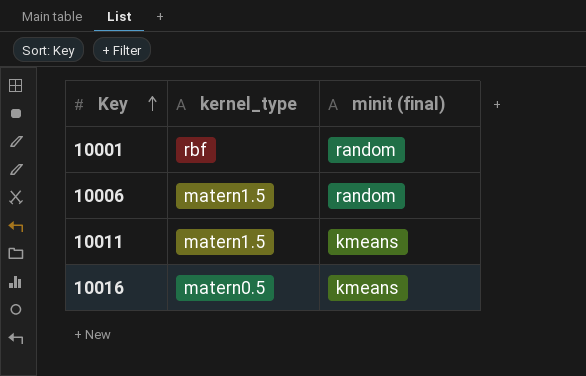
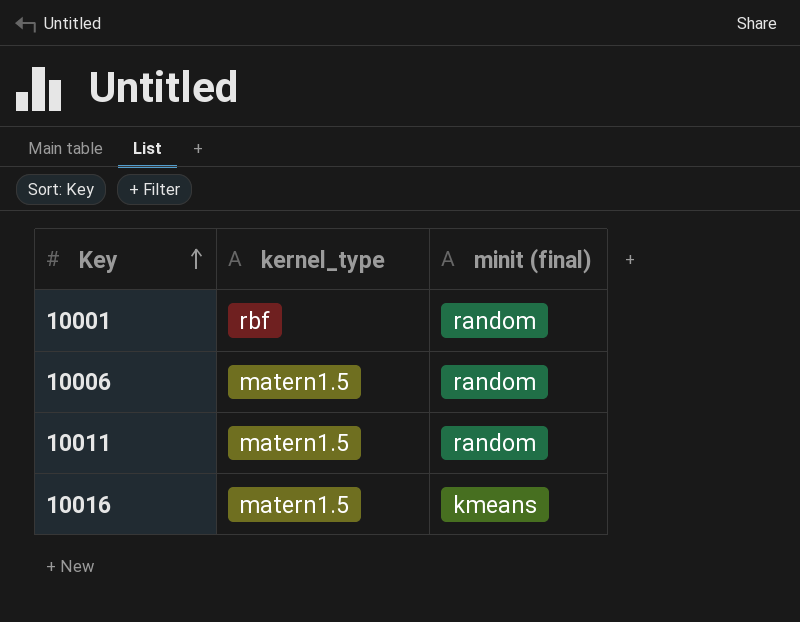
10011 | minit (final): kmeans -> random
10016 | kernel_type: matern0.5 -> matern1.5

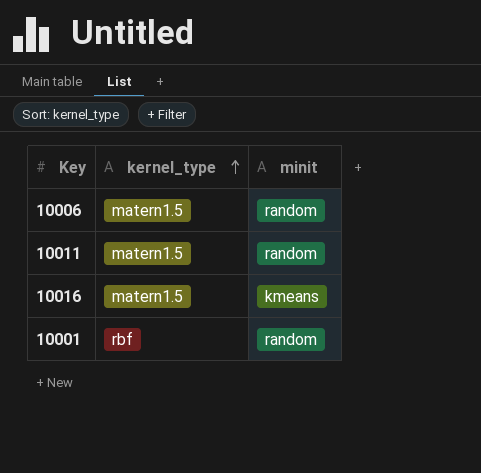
row order: Key ascending -> kernel_type ascending
column name: minit (final) -> minit

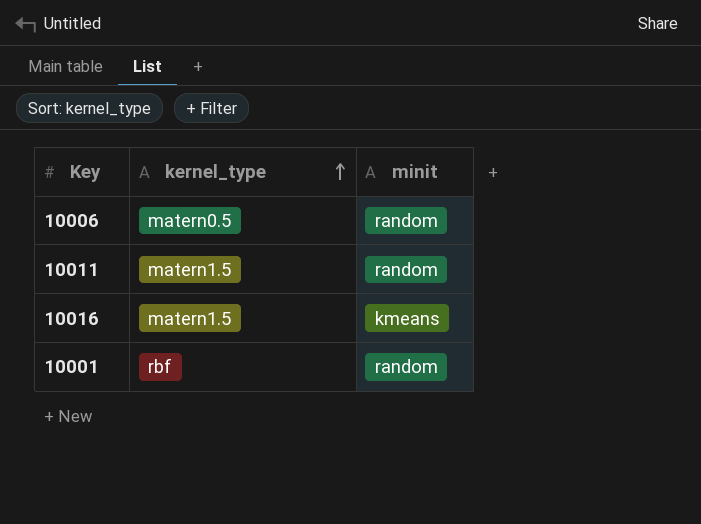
10006 | kernel_type: matern1.5 -> matern0.5

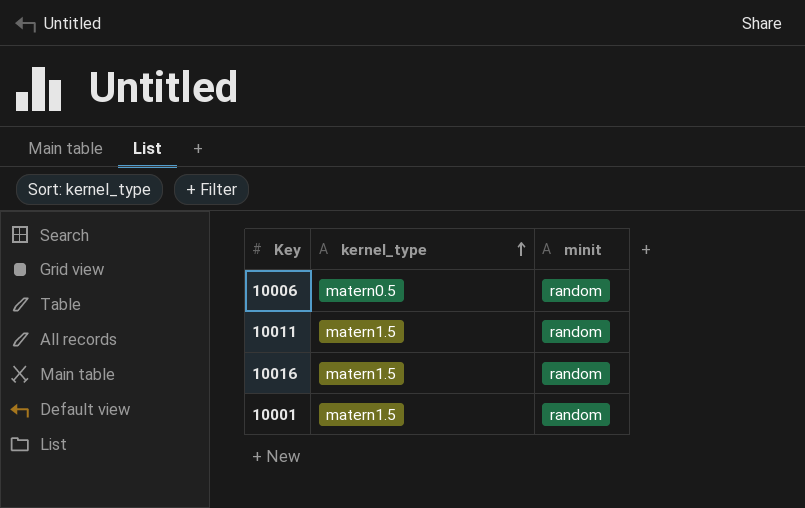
10016 | minit: kmeans -> random
10001 | kernel_type: rbf -> matern1.5

